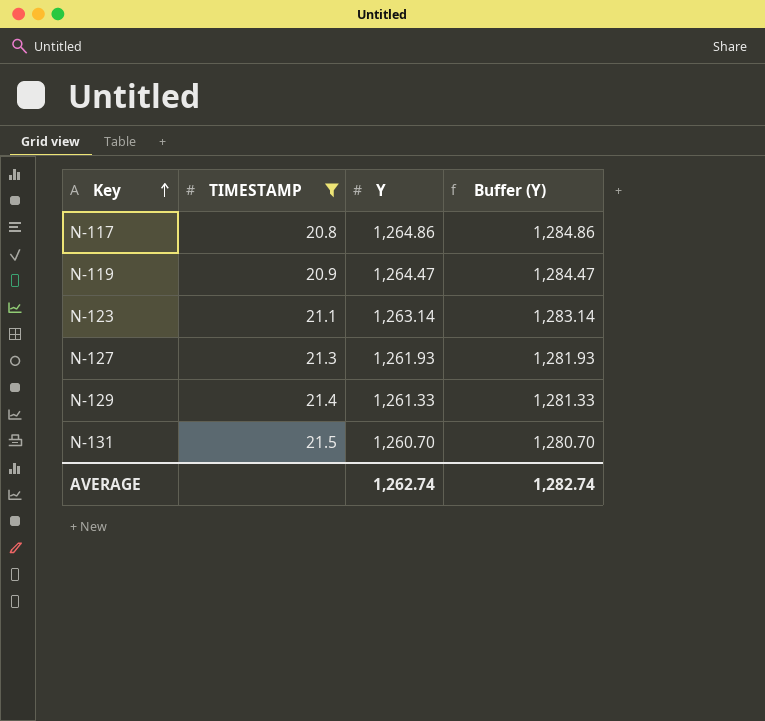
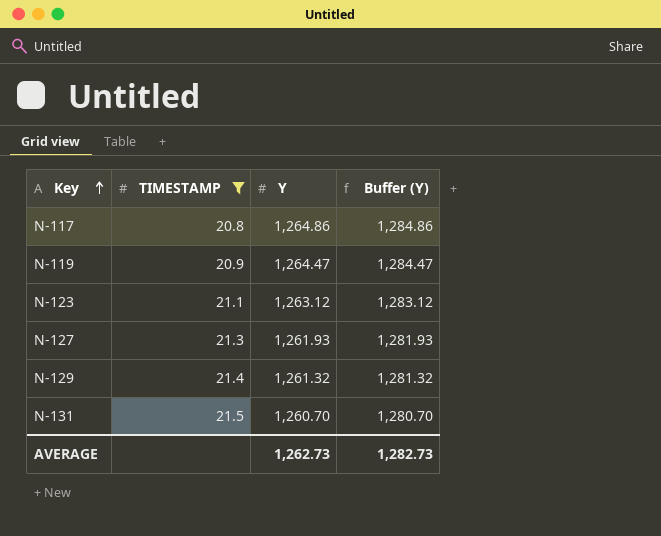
N-123 | Y: 1,263.14 -> 1,263.12
N-123 | Buffer (Y): 1,283.14 -> 1,283.12
N-129 | Y: 1,261.33 -> 1,261.32
N-129 | Buffer (Y): 1,281.33 -> 1,281.32
AVERAGE | Y: 1,262.74 -> 1,262.73
AVERAGE | Buffer (Y): 1,282.74 -> 1,282.73

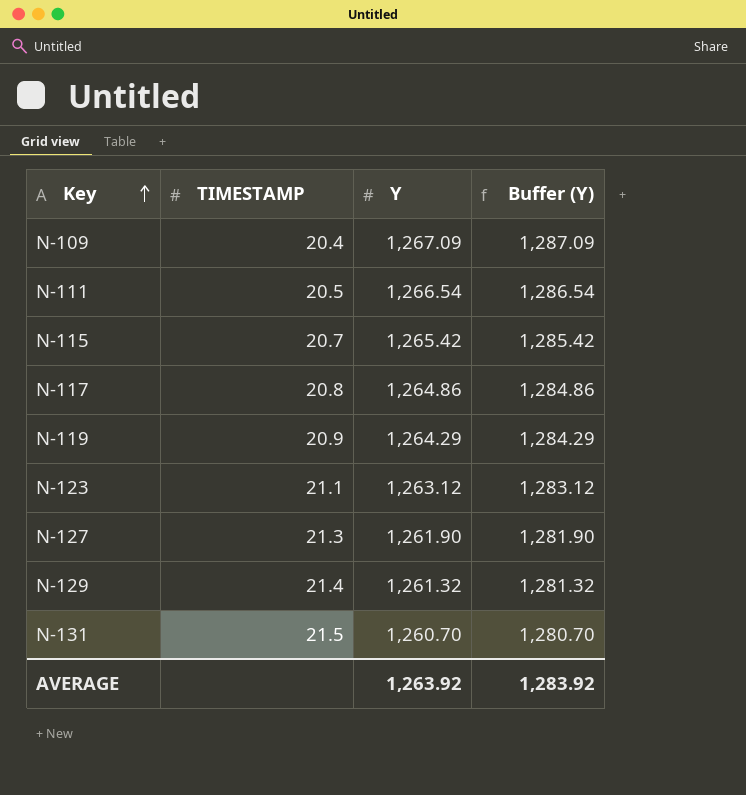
filter: TIMESTAMP >= 20.8 -> none
N-119 | Y: 1,264.47 -> 1,264.29
N-119 | Buffer (Y): 1,284.47 -> 1,284.29
N-127 | Y: 1,261.93 -> 1,261.90
N-127 | Buffer (Y): 1,281.93 -> 1,281.90
AVERAGE | Y: 1,262.73 -> 1,263.92
AVERAGE | Buffer (Y): 1,282.73 -> 1,283.92

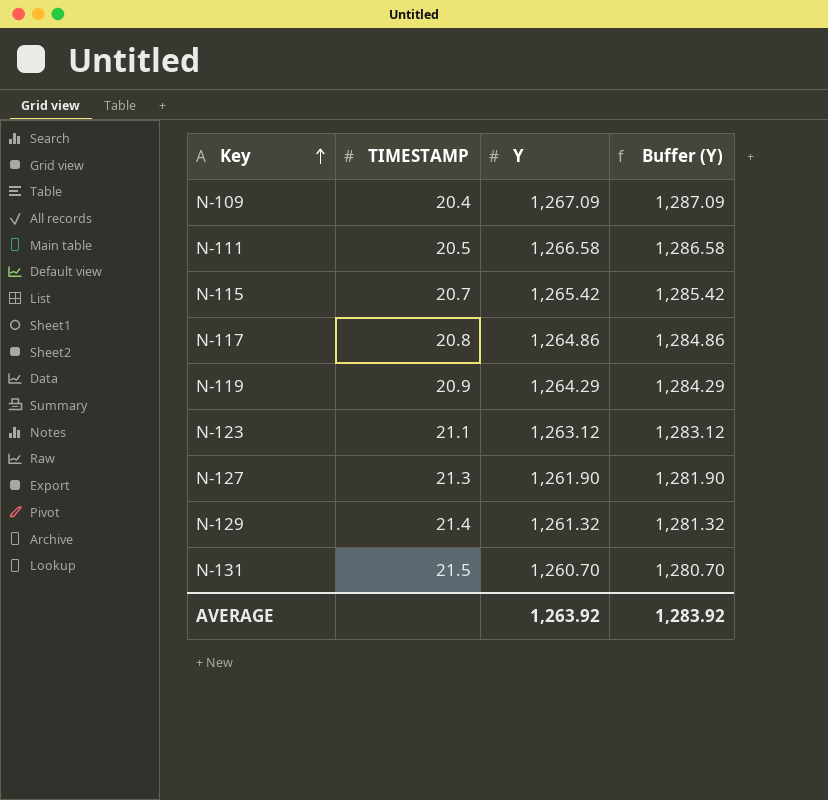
N-111 | Y: 1,266.54 -> 1,266.58
N-111 | Buffer (Y): 1,286.54 -> 1,286.58

